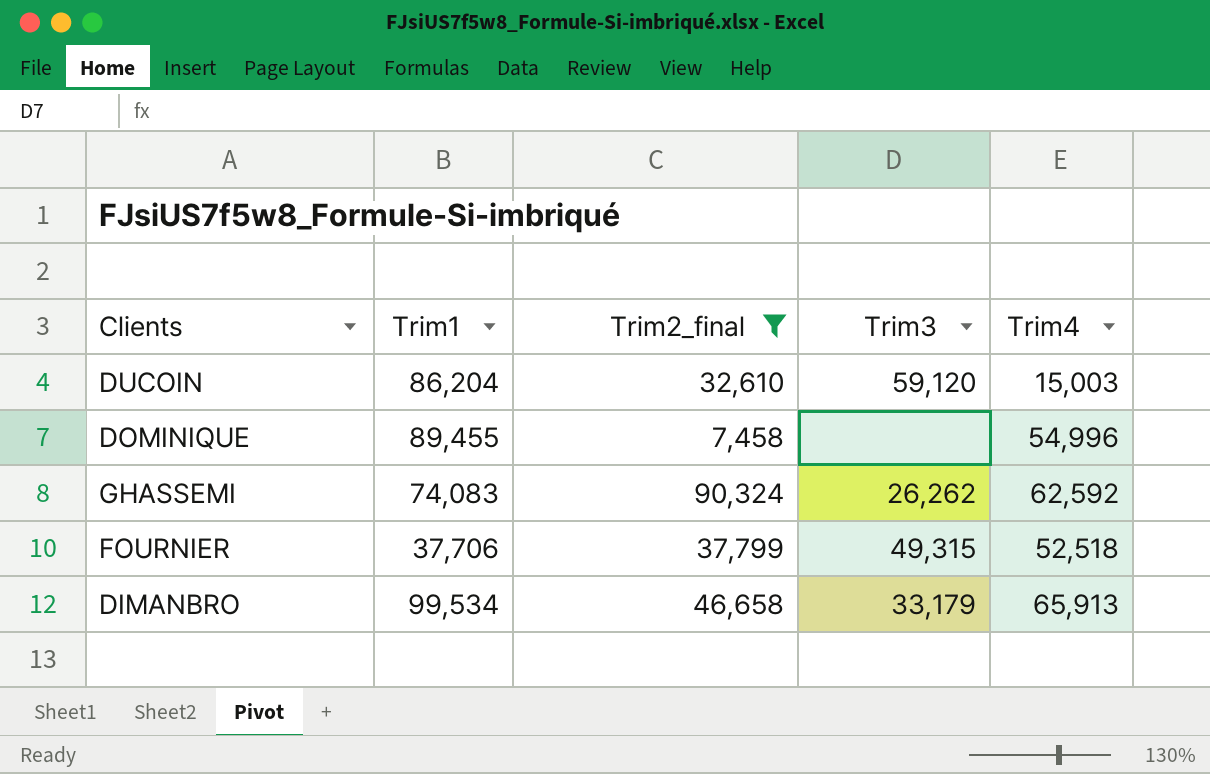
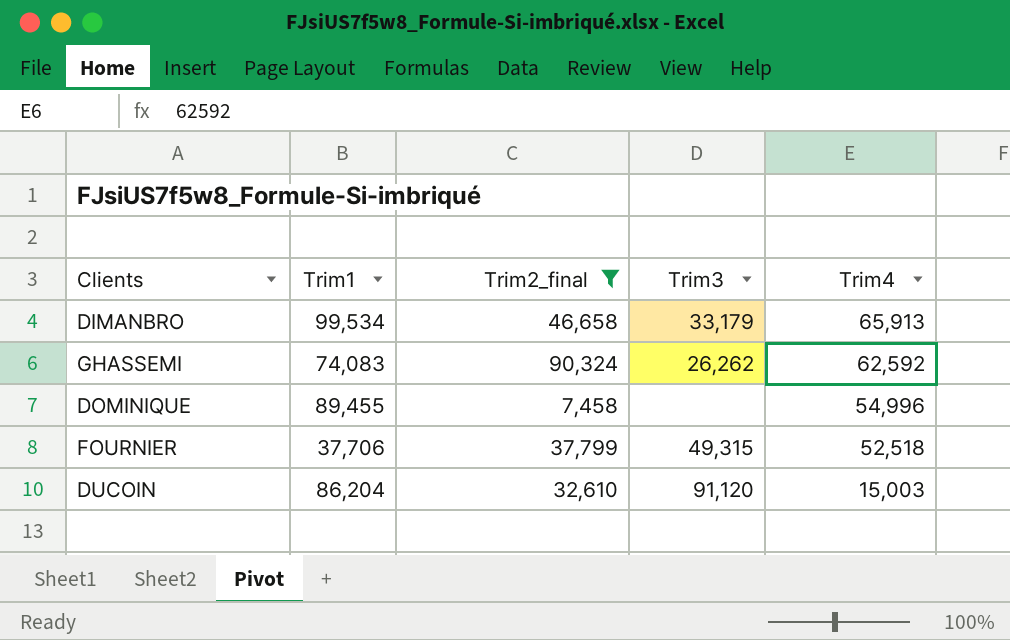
row order: none -> Trim4 descending
DUCOIN | Trim3: 59,120 -> 91,120

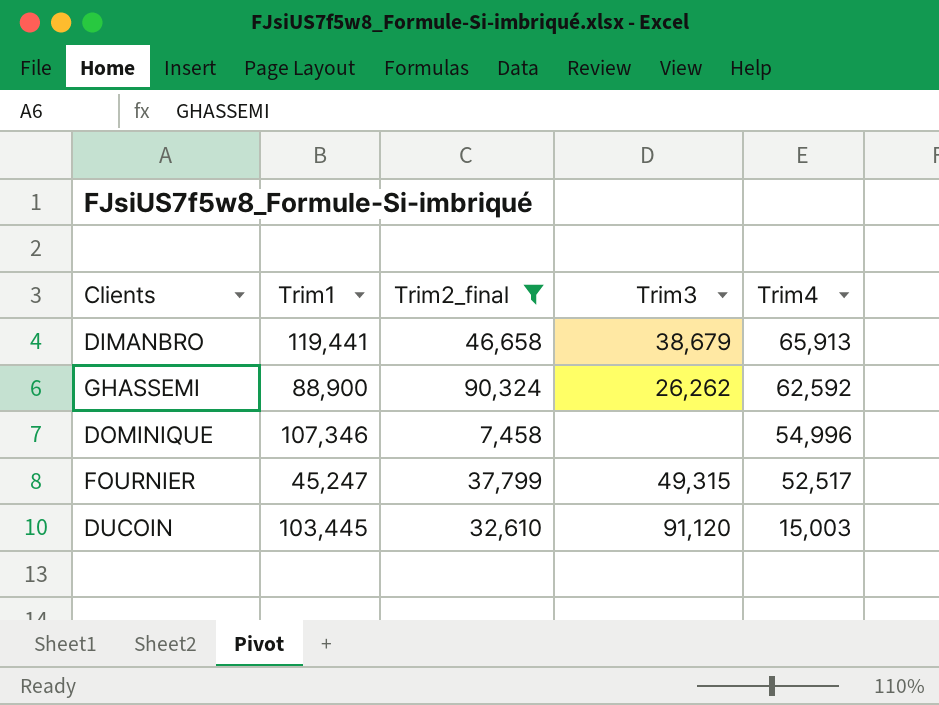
DIMANBRO | Trim1: 99,534 -> 119,441
DIMANBRO | Trim3: 33,179 -> 38,679
GHASSEMI | Trim1: 74,083 -> 88,900
DOMINIQUE | Trim1: 89,455 -> 107,346
FOURNIER | Trim1: 37,706 -> 45,247
FOURNIER | Trim4: 52,518 -> 52,517
DUCOIN | Trim1: 86,204 -> 103,445

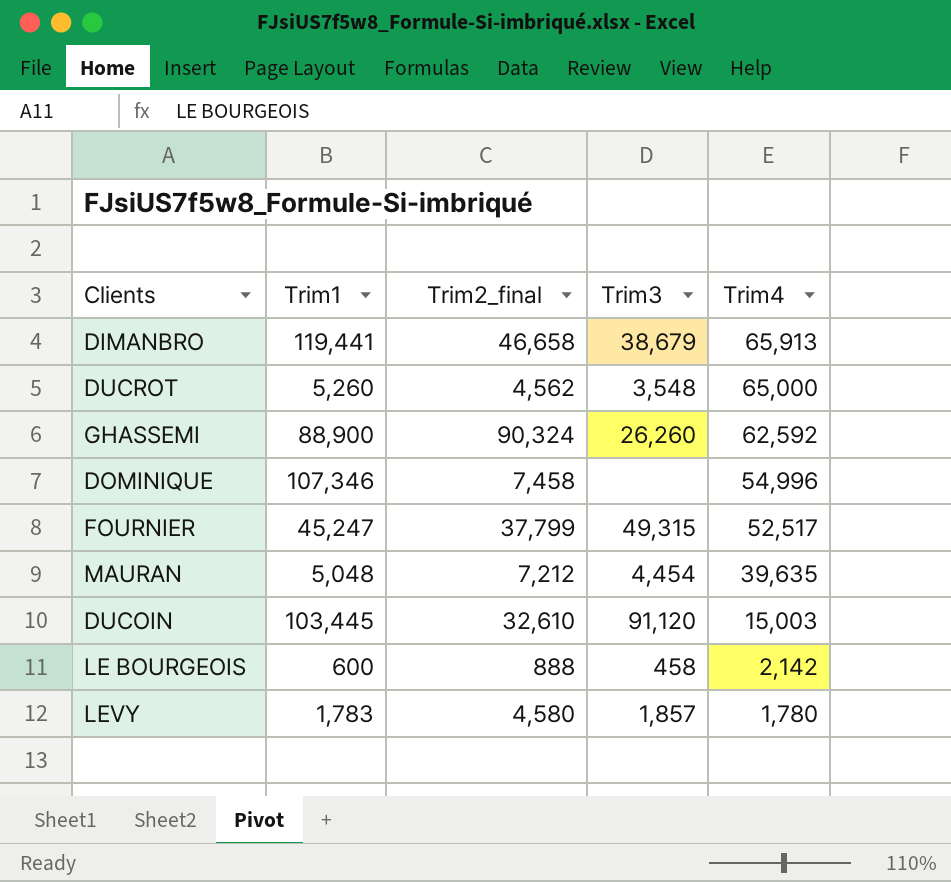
filter: Trim2_final >= 7,458 -> none
GHASSEMI | Trim3: 26,262 -> 26,260

